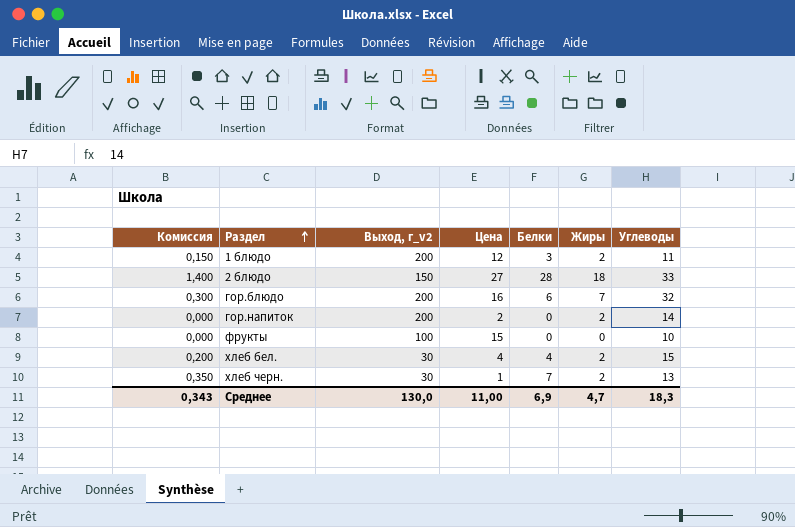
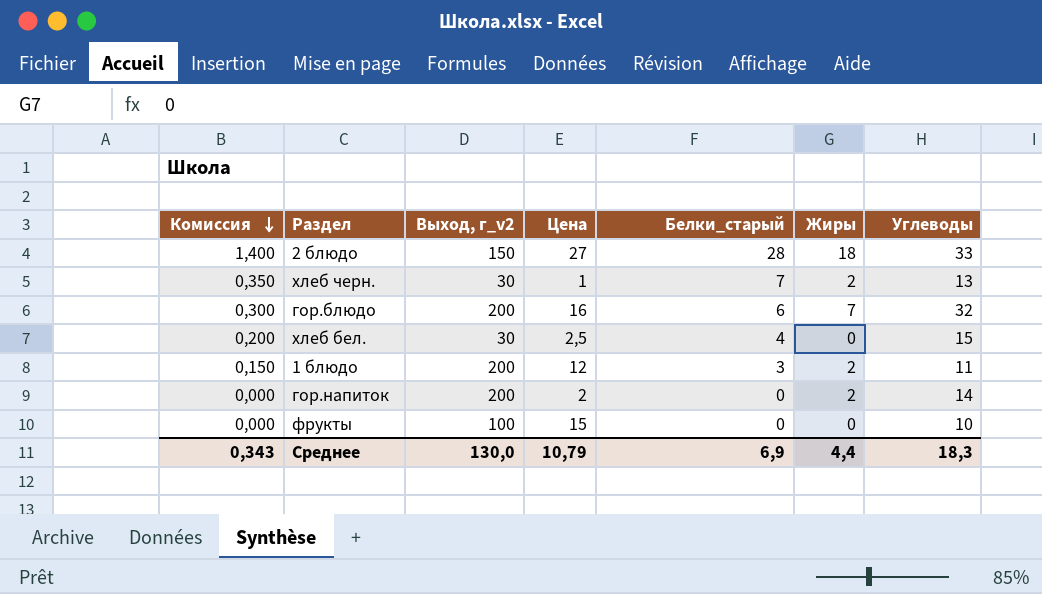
row order: Раздел ascending -> Комиссия descending
column name: Белки -> Белки_старый
хлеб бел. | Цена: 4 -> 2,5
хлеб бел. | Жиры: 2 -> 0
Среднее | Цена: 11,00 -> 10,79
Среднее | Жиры: 4,7 -> 4,4

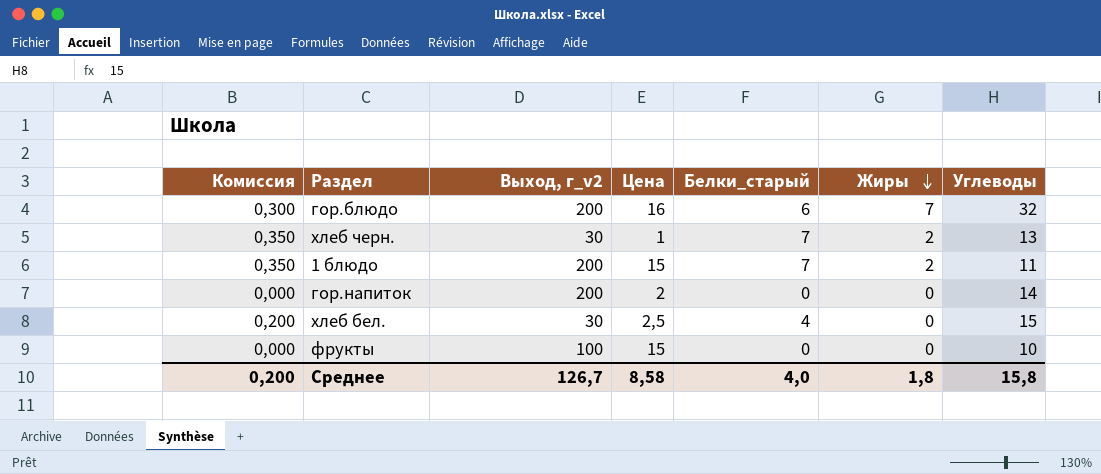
row order: Комиссия descending -> Жиры descending
row 2 блюдо: 1,400 | 150 | 27 | 28 | 18 | 33 -> none
1 блюдо | Комиссия: 0,150 -> 0,350
1 блюдо | Цена: 12 -> 15
1 блюдо | Белки_старый: 3 -> 7
гор.напиток | Жиры: 2 -> 0
Среднее | Комиссия: 0,343 -> 0,200
Среднее | Выход, г_v2: 130,0 -> 126,7
Среднее | Цена: 10,79 -> 8,58
Среднее | Белки_старый: 6,9 -> 4,0
Среднее | Жиры: 4,4 -> 1,8
Среднее | Углеводы: 18,3 -> 15,8

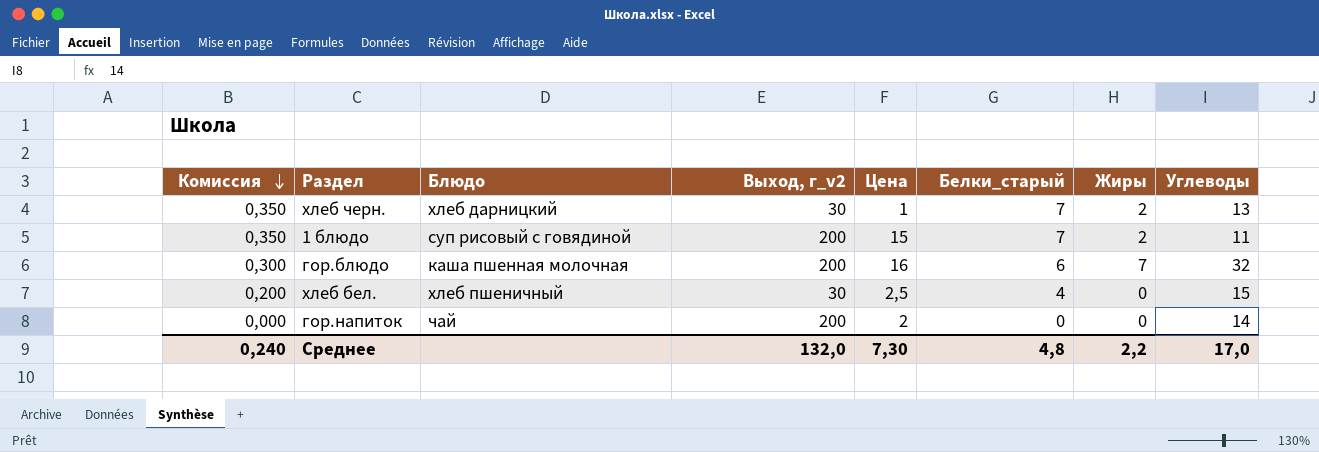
row order: Жиры descending -> Комиссия descending
column Блюдо | position: none -> 3
row фрукты: 0,000 | 100 | 15 | 0 | 0 | 10 -> none
Среднее | Комиссия: 0,200 -> 0,240
Среднее | Выход, г_v2: 126,7 -> 132,0
Среднее | Цена: 8,58 -> 7,30
Среднее | Белки_старый: 4,0 -> 4,8
Среднее | Жиры: 1,8 -> 2,2
Среднее | Углеводы: 15,8 -> 17,0

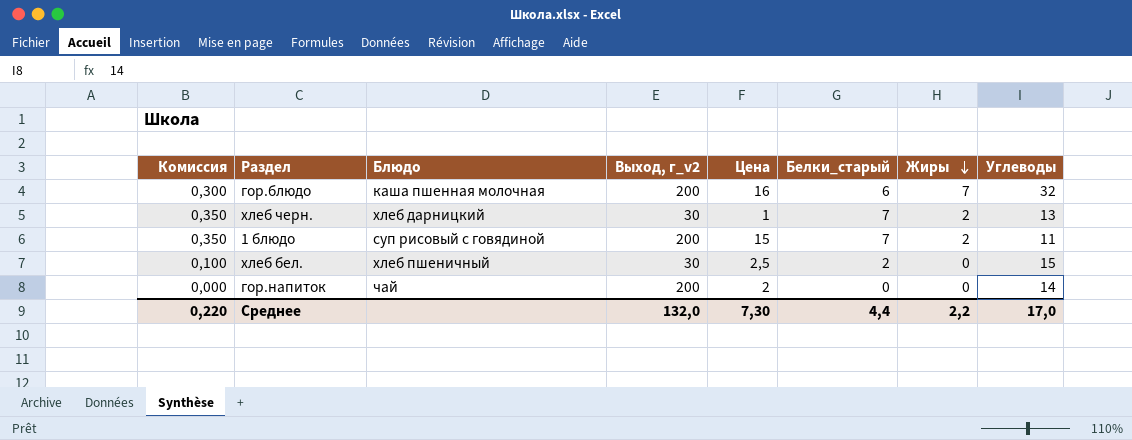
row order: Комиссия descending -> Жиры descending
хлеб бел. | Комиссия: 0,200 -> 0,100
хлеб бел. | Белки_старый: 4 -> 2
Среднее | Комиссия: 0,240 -> 0,220
Среднее | Белки_старый: 4,8 -> 4,4

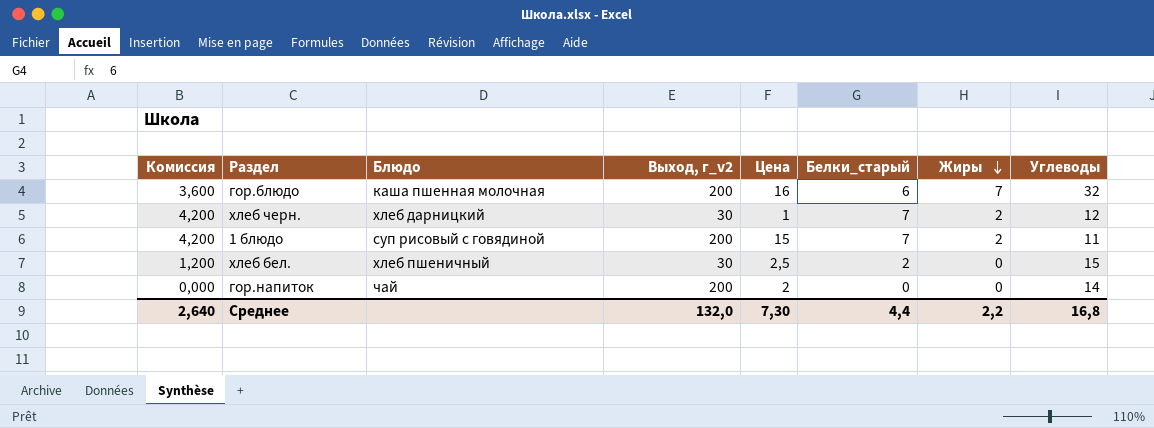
column Комиссия | formula: [Белки_старый] * 0,05 -> [Белки_старый] * 0,6
хлеб черн. | Углеводы: 13 -> 12
Среднее | Комиссия: 0,220 -> 2,640
Среднее | Углеводы: 17,0 -> 16,8

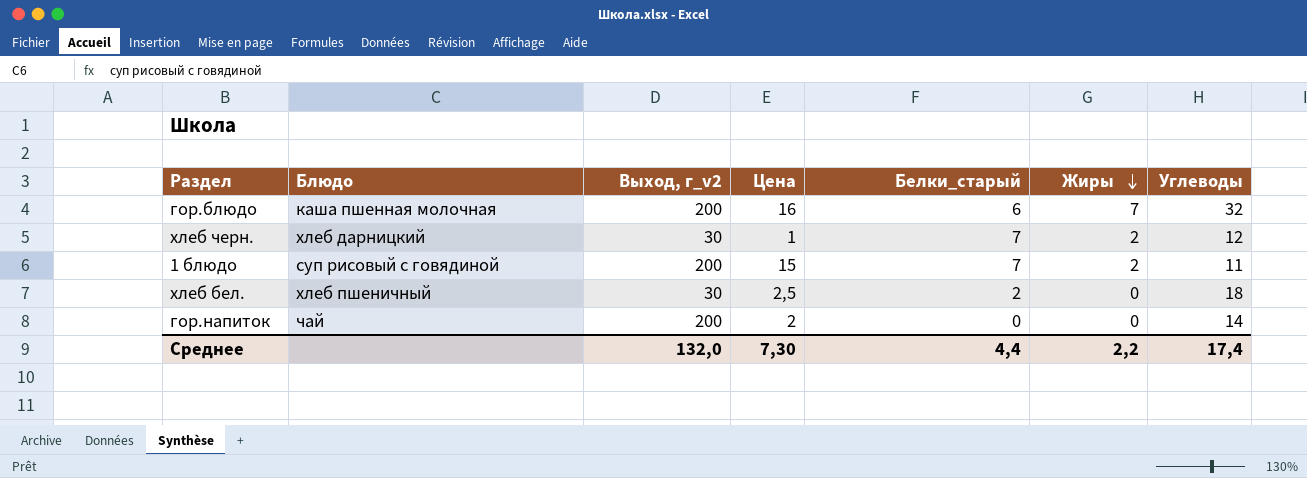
column Комиссия | formula: [Белки_старый] * 0,6 -> none
хлеб бел. | Углеводы: 15 -> 18
Среднее | Углеводы: 16,8 -> 17,4

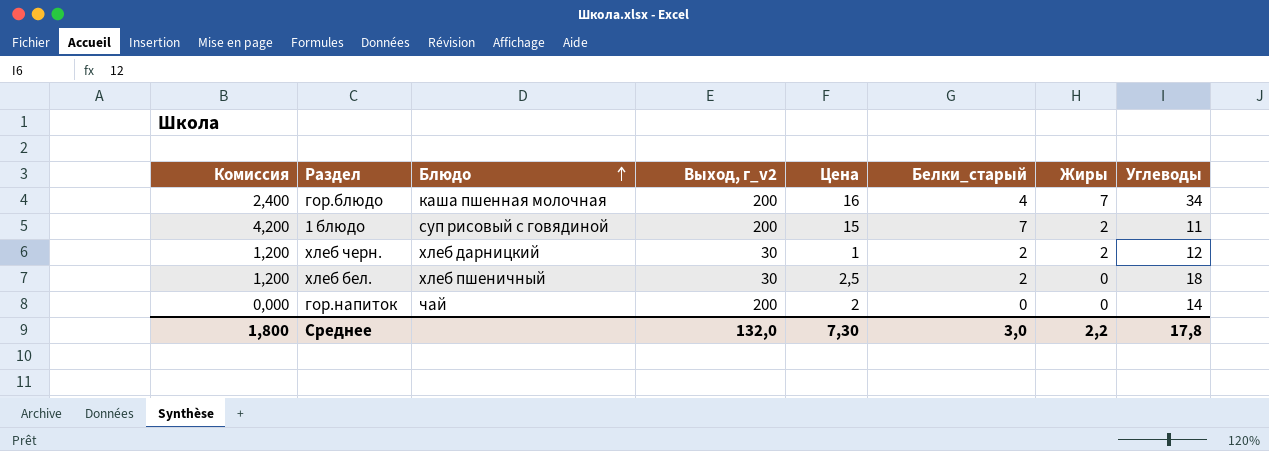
row order: Жиры descending -> Блюдо ascending
column Комиссия | formula: none -> [Белки_старый] * 0,6
гор.блюдо | Белки_старый: 6 -> 4
гор.блюдо | Углеводы: 32 -> 34
хлеб черн. | Белки_старый: 7 -> 2
Среднее | Белки_старый: 4,4 -> 3,0
Среднее | Углеводы: 17,4 -> 17,8

